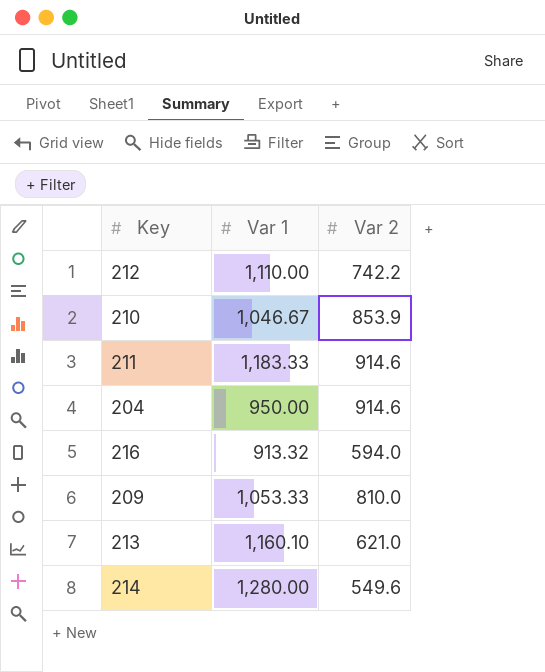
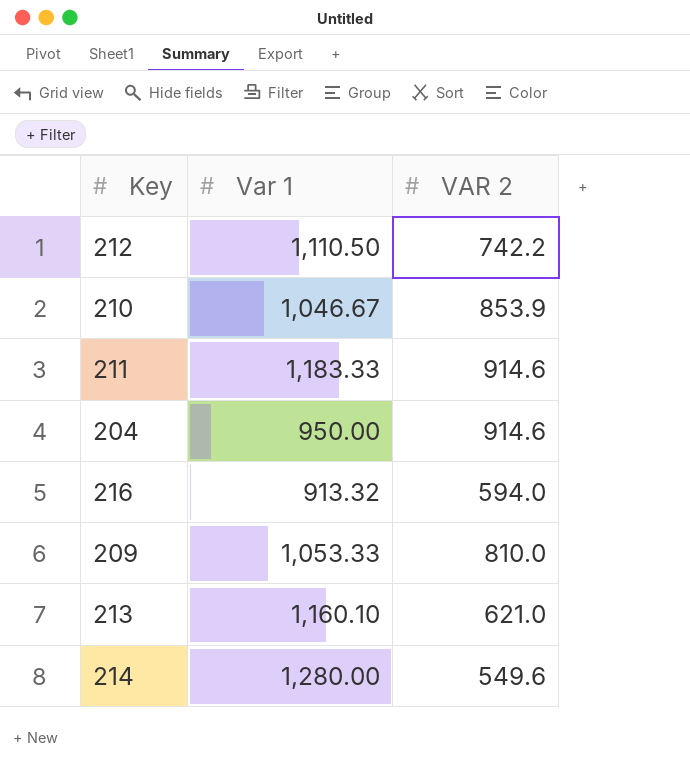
column name: Var 2 -> VAR 2
212 | Var 1: 1,110.00 -> 1,110.50

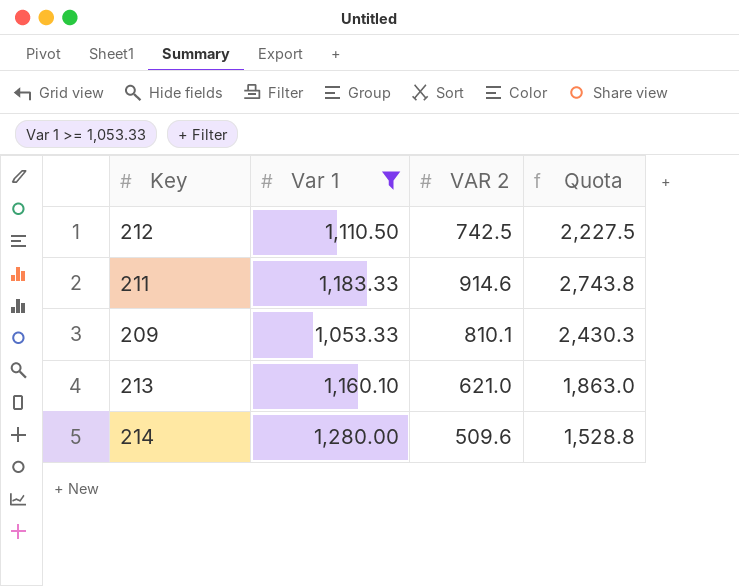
filter: none -> Var 1 >= 1,053.33
column Quota | formula: none -> [VAR 2] * 3
212 | VAR 2: 742.2 -> 742.5
209 | VAR 2: 810.0 -> 810.1
214 | VAR 2: 549.6 -> 509.6

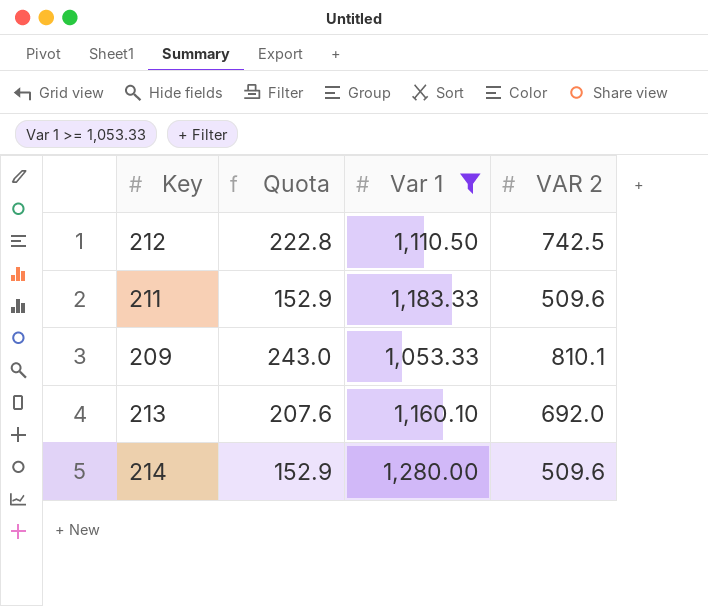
column Quota | formula: [VAR 2] * 3 -> [VAR 2] * 0.3
column Quota | position: 4 -> 2
211 | VAR 2: 914.6 -> 509.6
213 | VAR 2: 621.0 -> 692.0

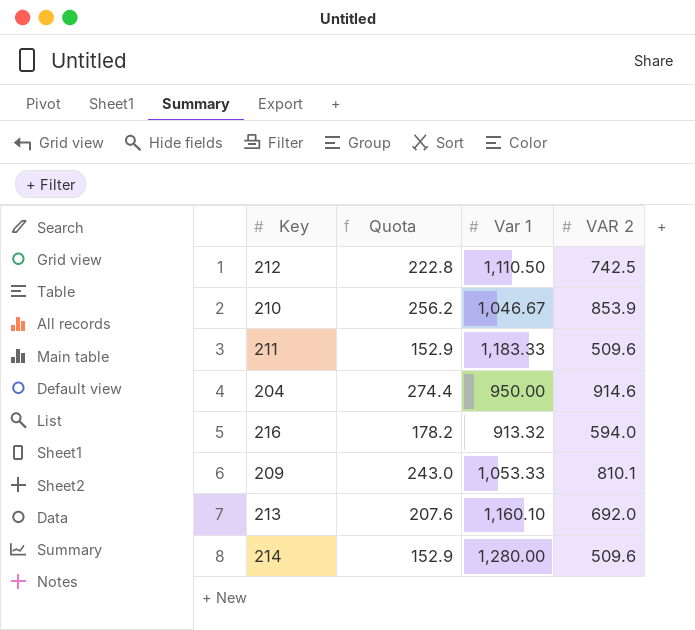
filter: Var 1 >= 1,053.33 -> none

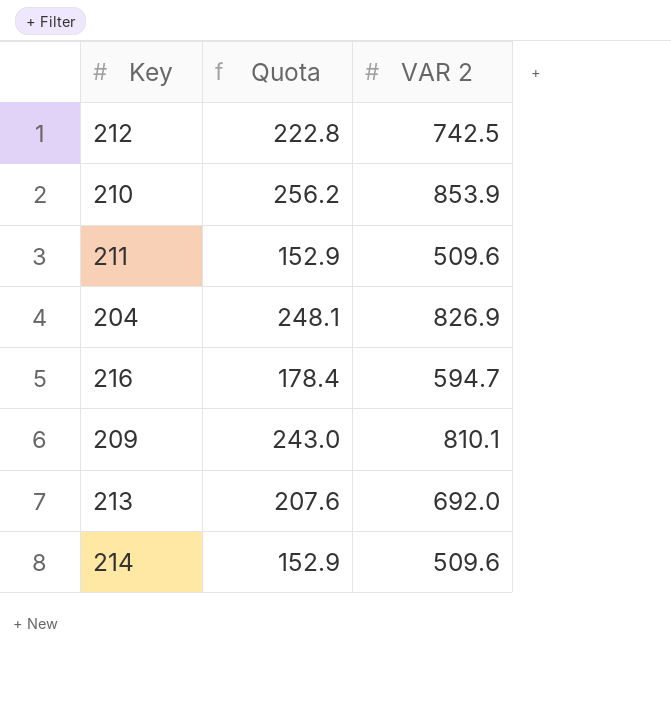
column Var 1 | position: 3 -> none
204 | Quota: 274.4 -> 248.1
204 | VAR 2: 914.6 -> 826.9
216 | Quota: 178.2 -> 178.4
216 | VAR 2: 594.0 -> 594.7

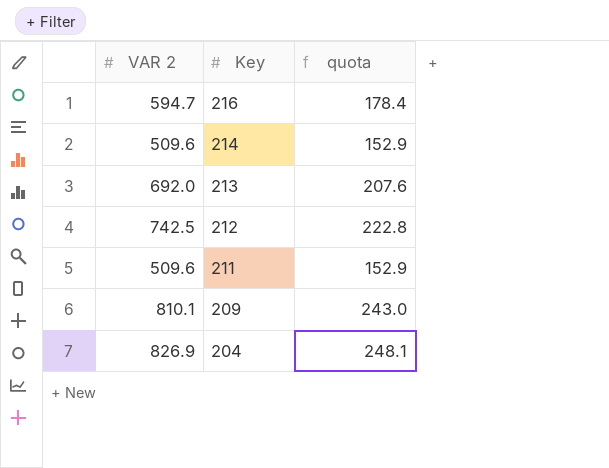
row order: none -> Key descending
column VAR 2 | position: 3 -> 1
column name: Quota -> quota
row 210: 256.2 | 853.9 -> none

